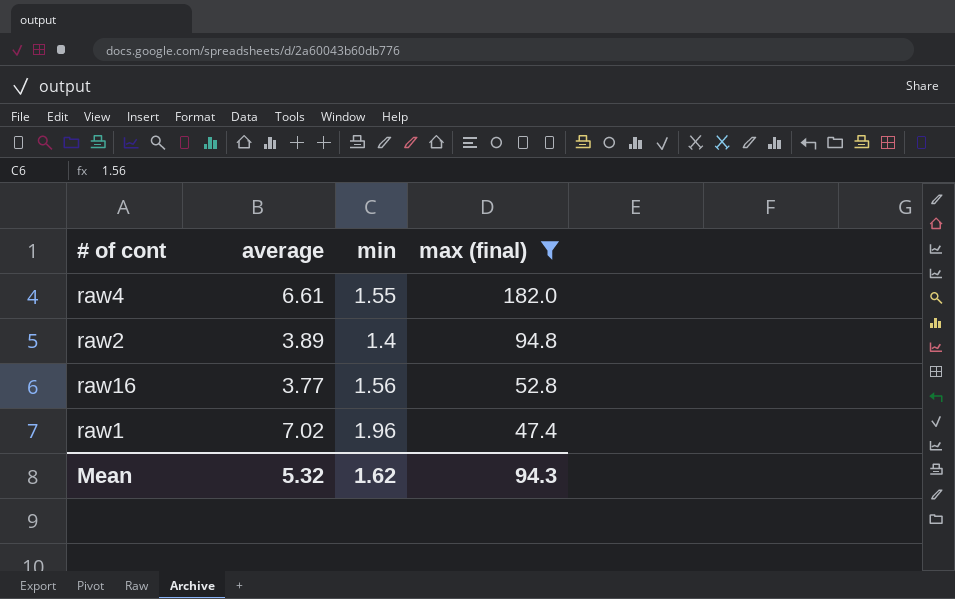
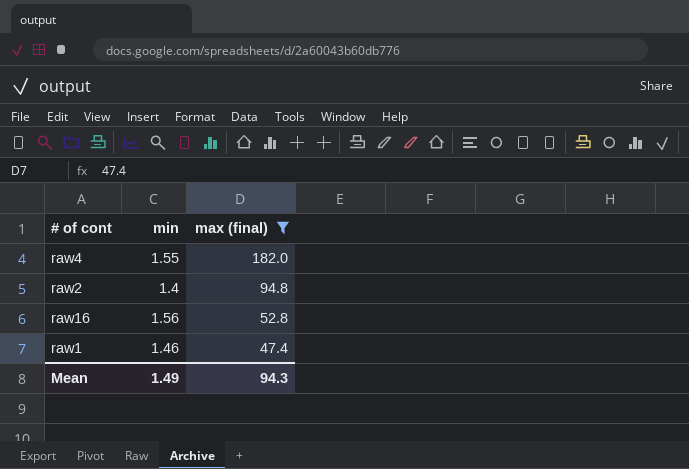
column average | position: 2 -> none
raw1 | min: 1.96 -> 1.46
Mean | min: 1.62 -> 1.49

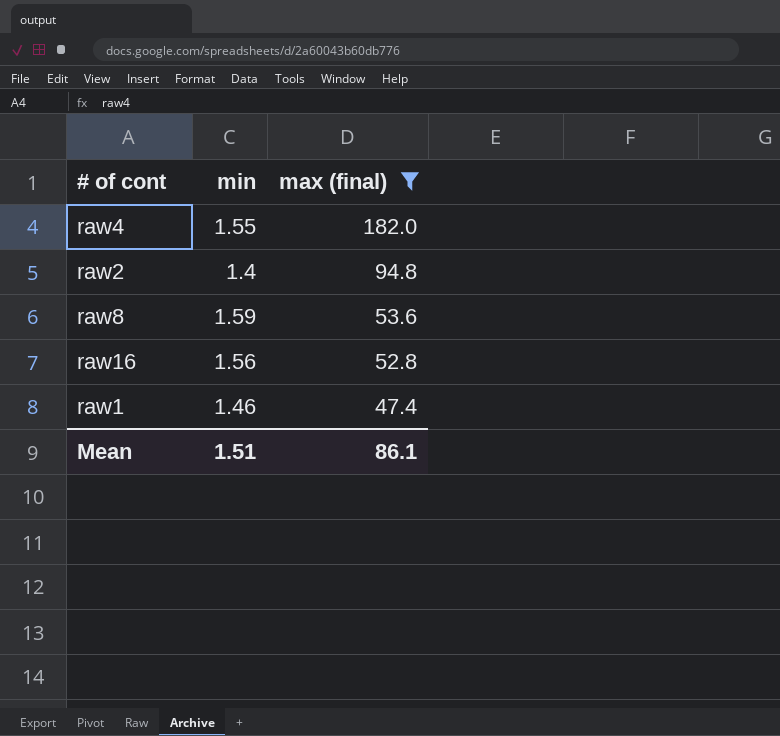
row raw8: none -> 1.59 | 53.6
Mean | min: 1.49 -> 1.51
Mean | max (final): 94.3 -> 86.1

